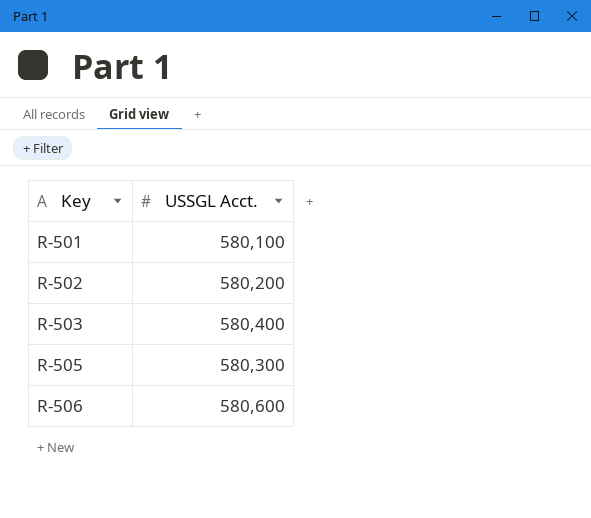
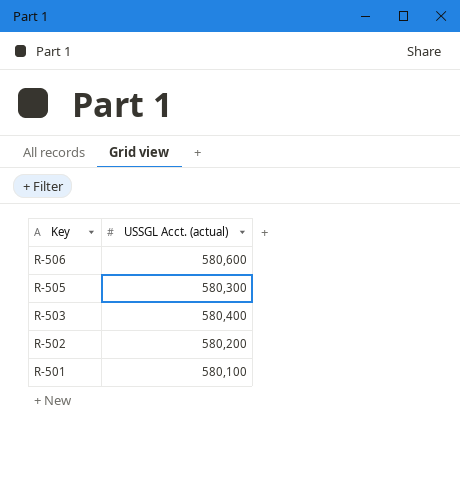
row order: Key ascending -> Key descending
column name: USSGL Acct. -> USSGL Acct. (actual)

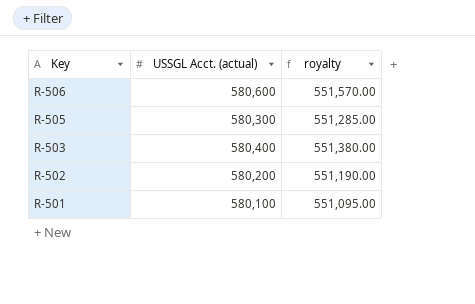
column royalty | formula: none -> [USSGL Acct. (actual)] * 0.95

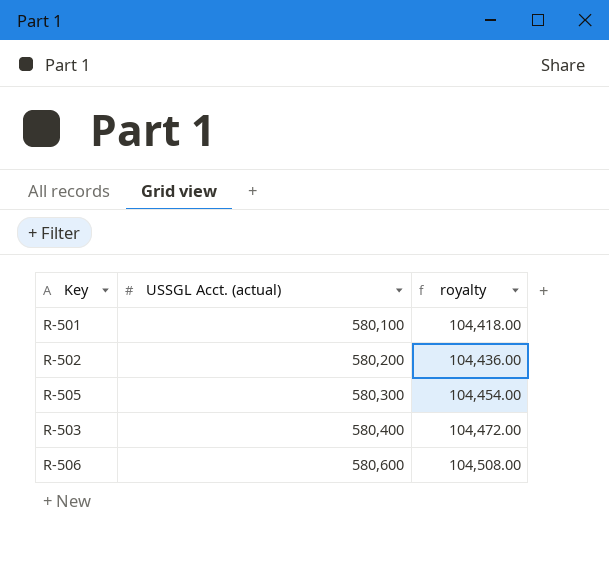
row order: Key descending -> USSGL Acct. (actual) ascending
column royalty | formula: [USSGL Acct. (actual)] * 0.95 -> [USSGL Acct. (actual)] * 0.18

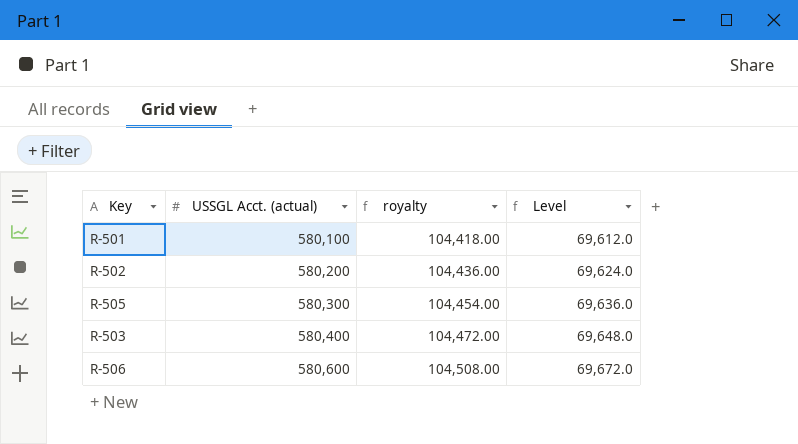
column Level | formula: none -> [USSGL Acct. (actual)] * 0.12

